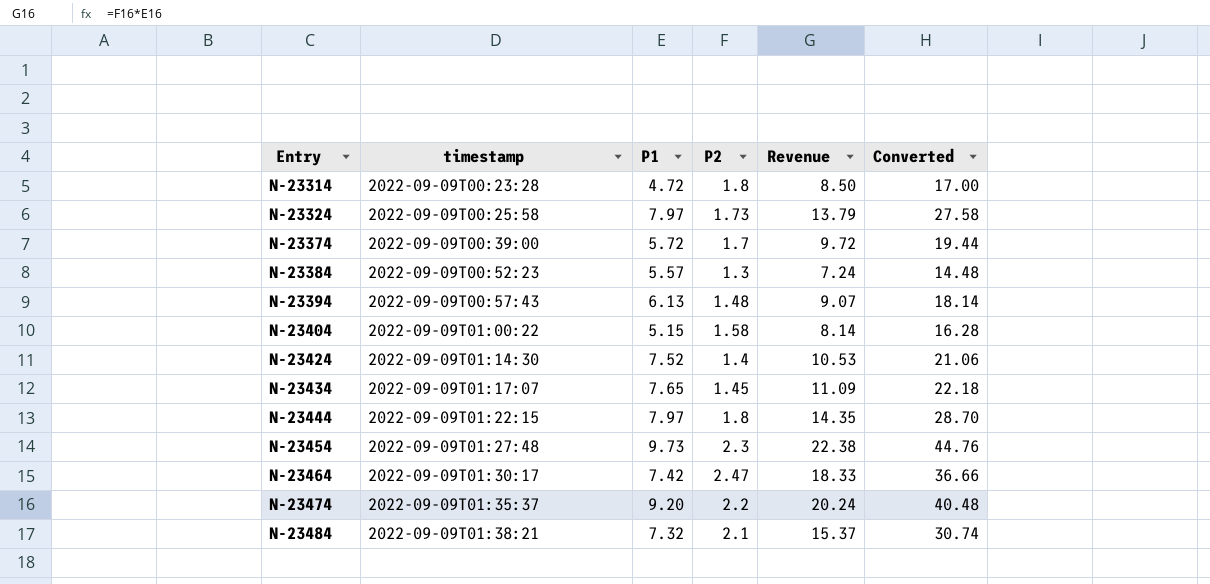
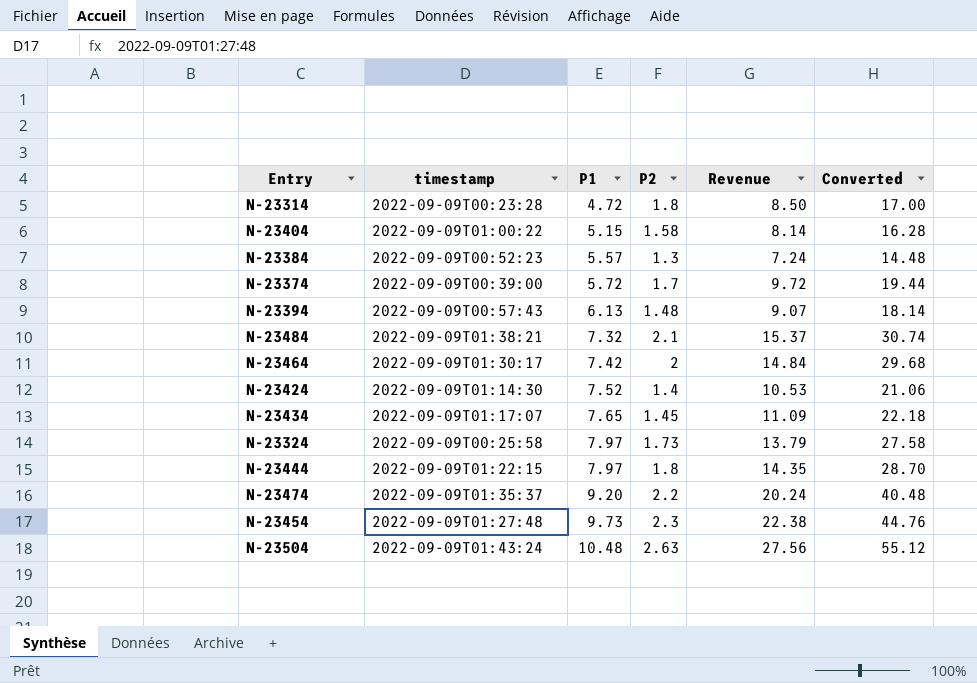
row order: Entry ascending -> P1 ascending
N-23464 | P2: 2.47 -> 2
N-23464 | Revenue: 18.33 -> 14.84
N-23464 | Converted: 36.66 -> 29.68
row N-23504: none -> 2022-09-09T01:43:24 | 10.48 | 2.63 | 27.56 | 55.12

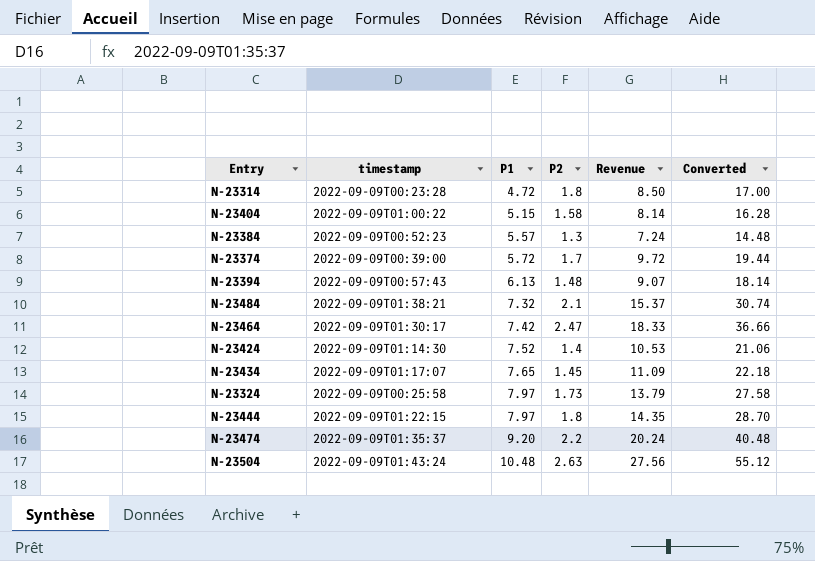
row N-23454: 2022-09-09T01:27:48 | 9.73 | 2.3 | 22.38 | 44.76 -> none
N-23464 | P2: 2 -> 2.47
N-23464 | Revenue: 14.84 -> 18.33
N-23464 | Converted: 29.68 -> 36.66

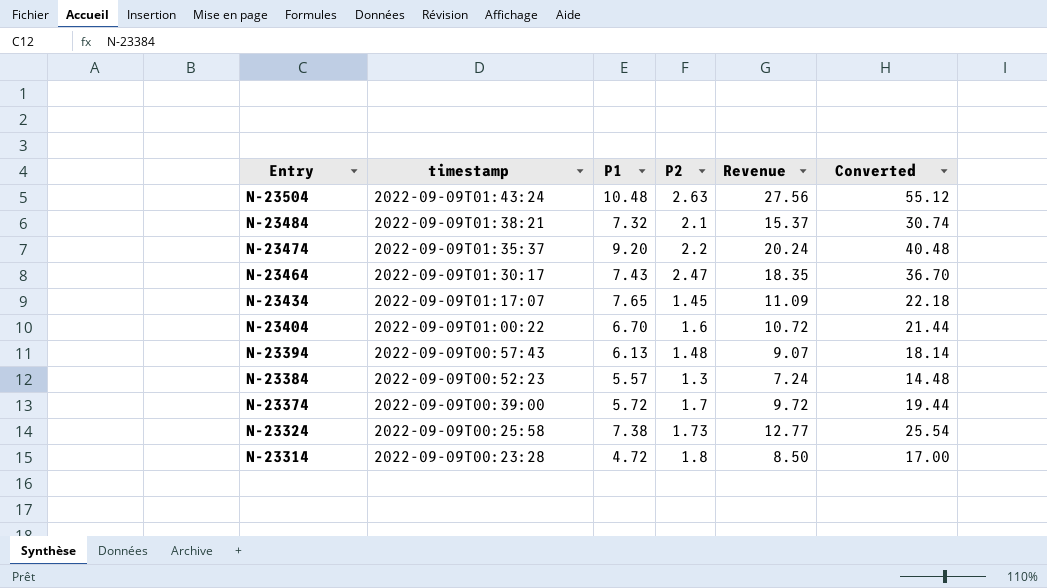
row order: P1 ascending -> Entry descending
row N-23424: 2022-09-09T01:14:30 | 7.52 | 1.4 | 10.53 | 21.06 -> none
row N-23444: 2022-09-09T01:22:15 | 7.97 | 1.8 | 14.35 | 28.70 -> none
N-23464 | P1: 7.42 -> 7.43
N-23464 | Revenue: 18.33 -> 18.35
N-23464 | Converted: 36.66 -> 36.70
N-23404 | P1: 5.15 -> 6.70
N-23404 | P2: 1.58 -> 1.6
N-23404 | Revenue: 8.14 -> 10.72
N-23404 | Converted: 16.28 -> 21.44
N-23324 | P1: 7.97 -> 7.38
N-23324 | Revenue: 13.79 -> 12.77
N-23324 | Converted: 27.58 -> 25.54

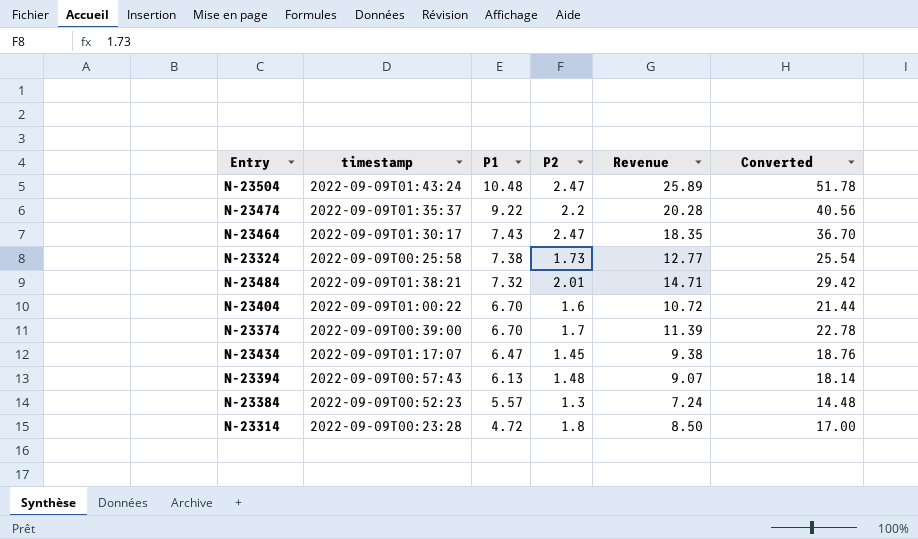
row order: Entry descending -> P1 descending
N-23504 | P2: 2.63 -> 2.47
N-23504 | Revenue: 27.56 -> 25.89
N-23504 | Converted: 55.12 -> 51.78
N-23474 | P1: 9.20 -> 9.22
N-23474 | Revenue: 20.24 -> 20.28
N-23474 | Converted: 40.48 -> 40.56
N-23484 | P2: 2.1 -> 2.01
N-23484 | Revenue: 15.37 -> 14.71
N-23484 | Converted: 30.74 -> 29.42
N-23374 | P1: 5.72 -> 6.70
N-23374 | Revenue: 9.72 -> 11.39
N-23374 | Converted: 19.44 -> 22.78
N-23434 | P1: 7.65 -> 6.47
N-23434 | Revenue: 11.09 -> 9.38
N-23434 | Converted: 22.18 -> 18.76

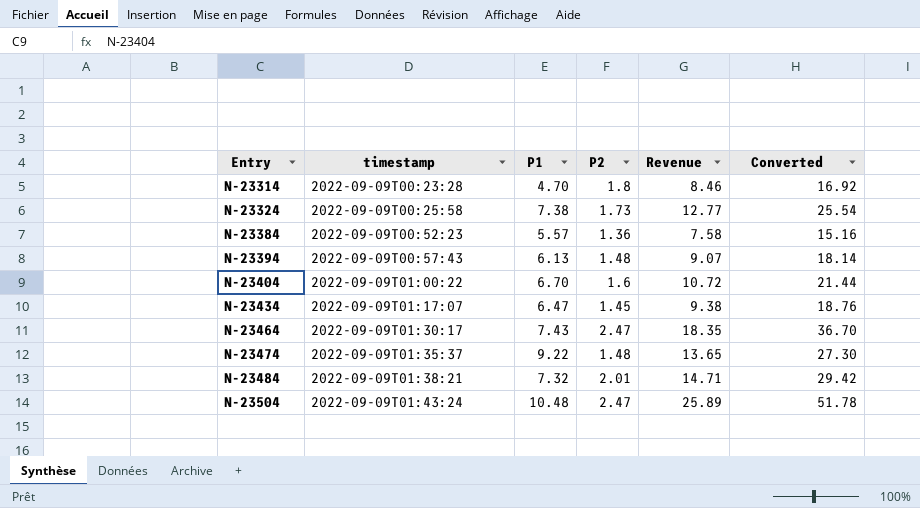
row order: P1 descending -> Entry ascending
row N-23374: 2022-09-09T00:39:00 | 6.70 | 1.7 | 11.39 | 22.78 -> none
N-23314 | P1: 4.72 -> 4.70
N-23314 | Revenue: 8.50 -> 8.46
N-23314 | Converted: 17.00 -> 16.92
N-23384 | P2: 1.3 -> 1.36
N-23384 | Revenue: 7.24 -> 7.58
N-23384 | Converted: 14.48 -> 15.16
N-23474 | P2: 2.2 -> 1.48
N-23474 | Revenue: 20.28 -> 13.65
N-23474 | Converted: 40.56 -> 27.30

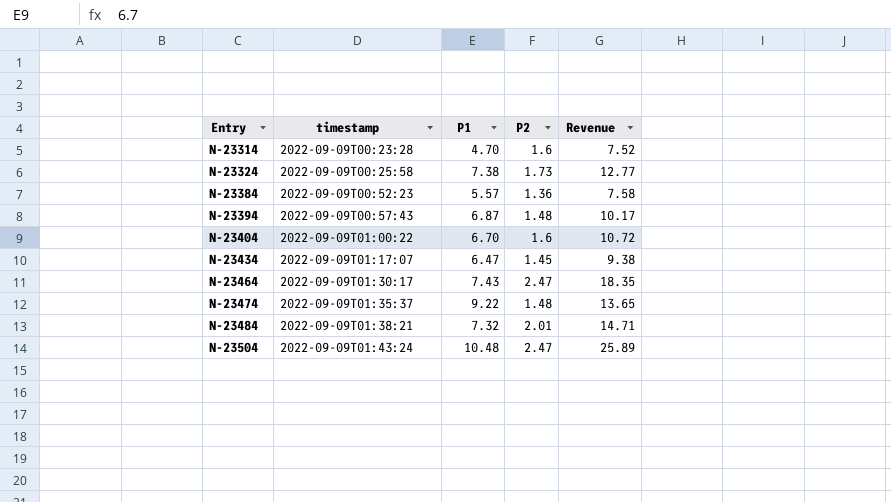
column Converted | formula: [Revenue] * 2 -> none
N-23314 | P2: 1.8 -> 1.6
N-23314 | Revenue: 8.46 -> 7.52
N-23394 | P1: 6.13 -> 6.87
N-23394 | Revenue: 9.07 -> 10.17

